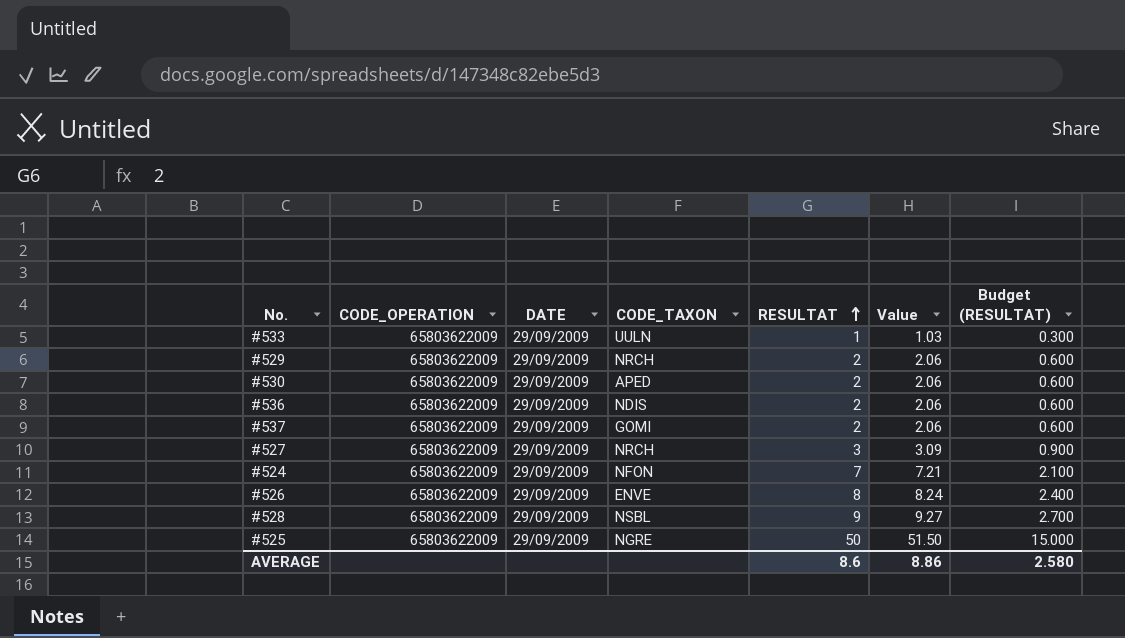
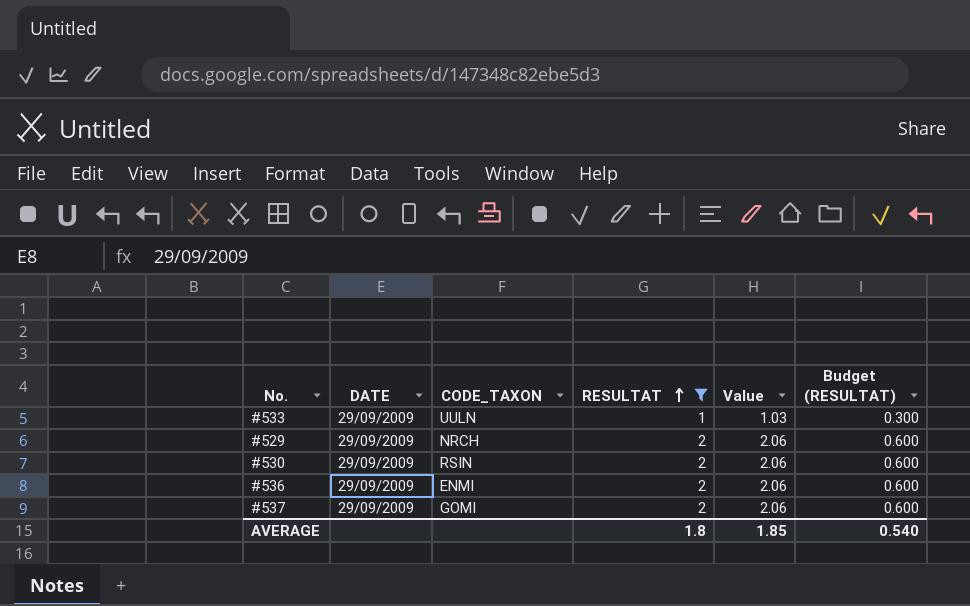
filter: none -> RESULTAT <= 2
column CODE_OPERATION | position: 2 -> none
#530 | CODE_TAXON: APED -> RSIN
#536 | CODE_TAXON: NDIS -> ENMI
AVERAGE | RESULTAT: 8.6 -> 1.8
AVERAGE | Value: 8.86 -> 1.85
AVERAGE | Budget (RESULTAT): 2.580 -> 0.540

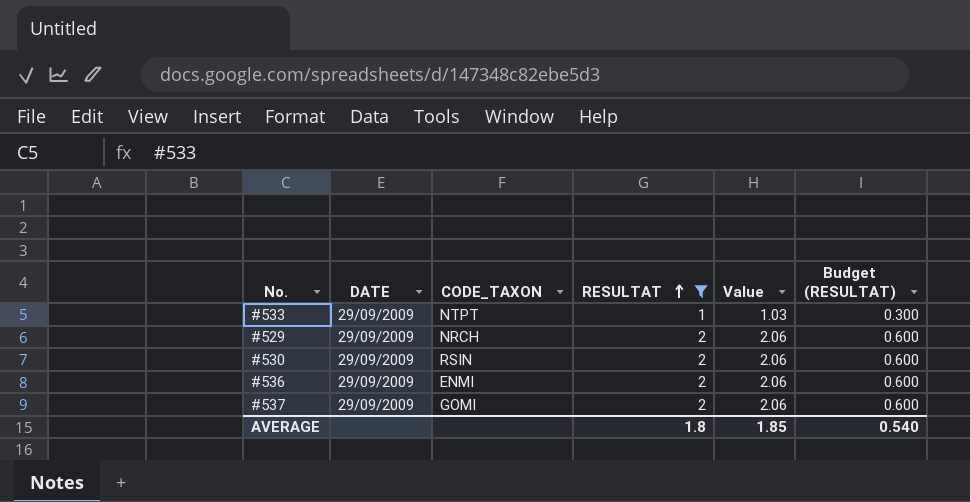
#533 | CODE_TAXON: UULN -> NTPT

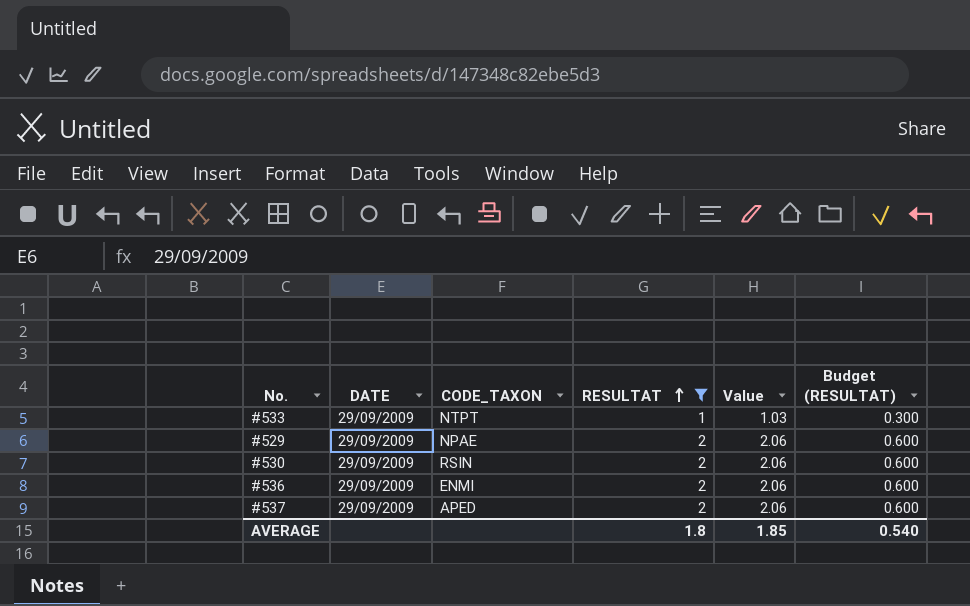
#529 | CODE_TAXON: NRCH -> NPAE
#537 | CODE_TAXON: GOMI -> APED

